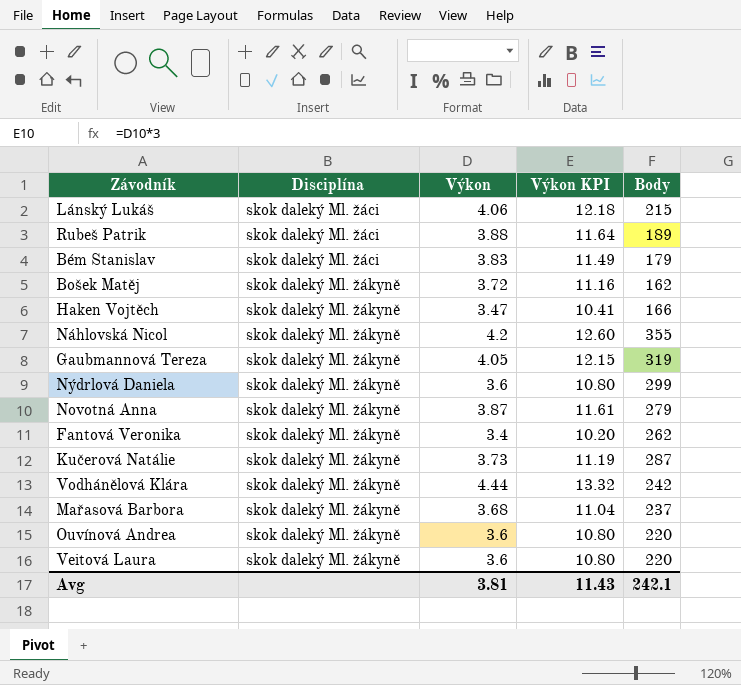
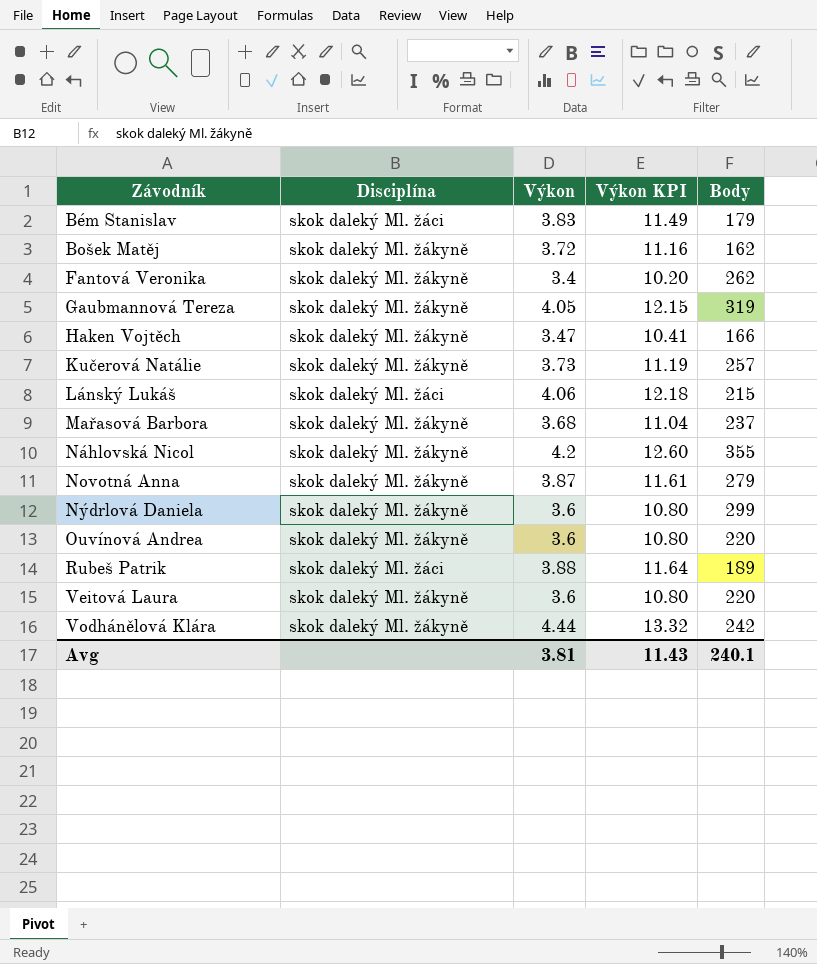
row order: Disciplína ascending -> Závodník ascending
Kučerová Natálie | Body: 287 -> 257
Avg | Body: 242.1 -> 240.1

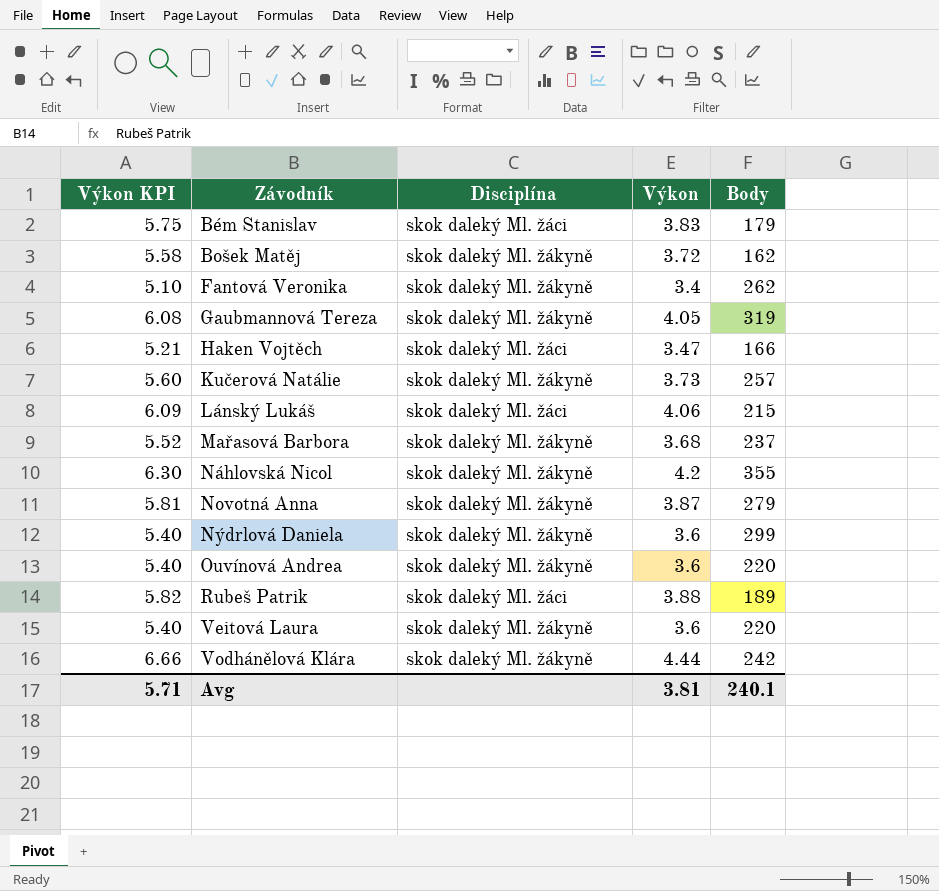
column Výkon KPI | formula: [Výkon] * 3 -> [Výkon] * 1.5
column Výkon KPI | position: 4 -> 1
Haken Vojtěch | Disciplína: skok daleký Ml. žákyně -> skok daleký Ml. žáci
Avg | Výkon KPI: 11.43 -> 5.71

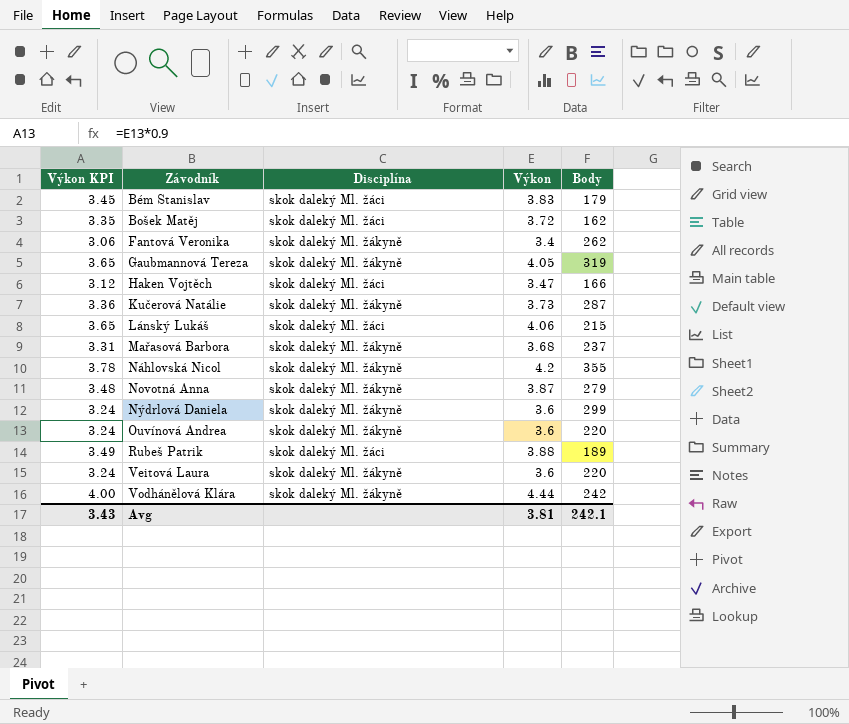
column Výkon KPI | formula: [Výkon] * 1.5 -> [Výkon] * 0.9
Bošek Matěj | Disciplína: skok daleký Ml. žákyně -> skok daleký Ml. žáci
Kučerová Natálie | Body: 257 -> 287
Avg | Výkon KPI: 5.71 -> 3.43
Avg | Body: 240.1 -> 242.1

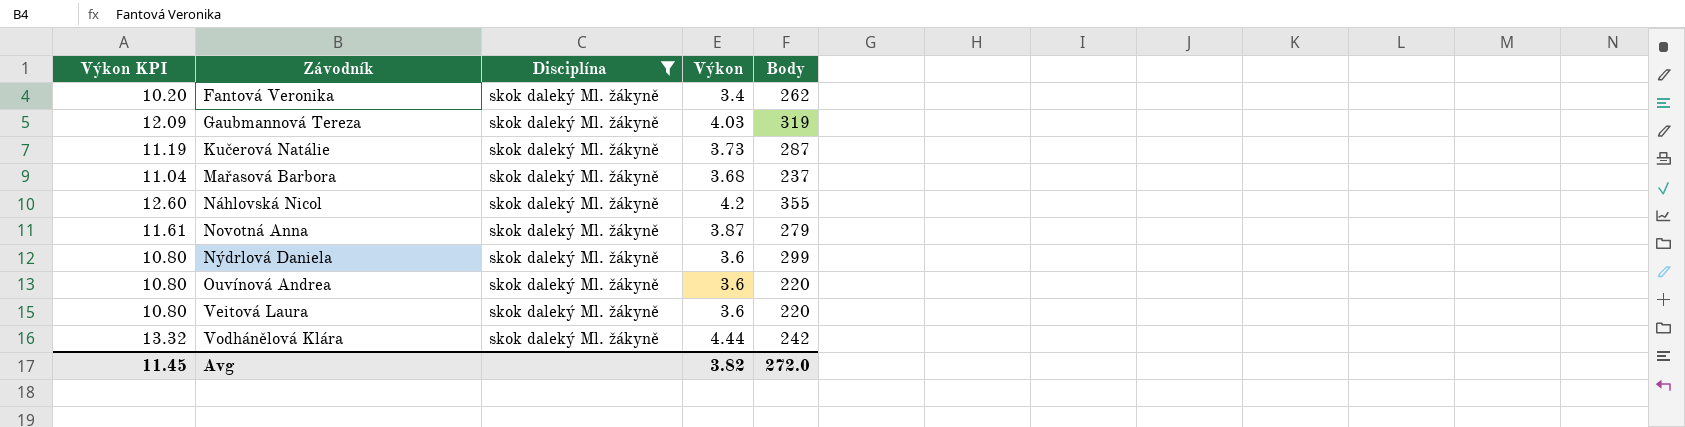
filter: none -> Disciplína = skok daleký Ml. žákyně
column Výkon KPI | formula: [Výkon] * 0.9 -> [Výkon] * 3
Gaubmannová Tereza | Výkon: 4.05 -> 4.03
Avg | Výkon KPI: 3.43 -> 11.45
Avg | Výkon: 3.81 -> 3.82
Avg | Body: 242.1 -> 272.0

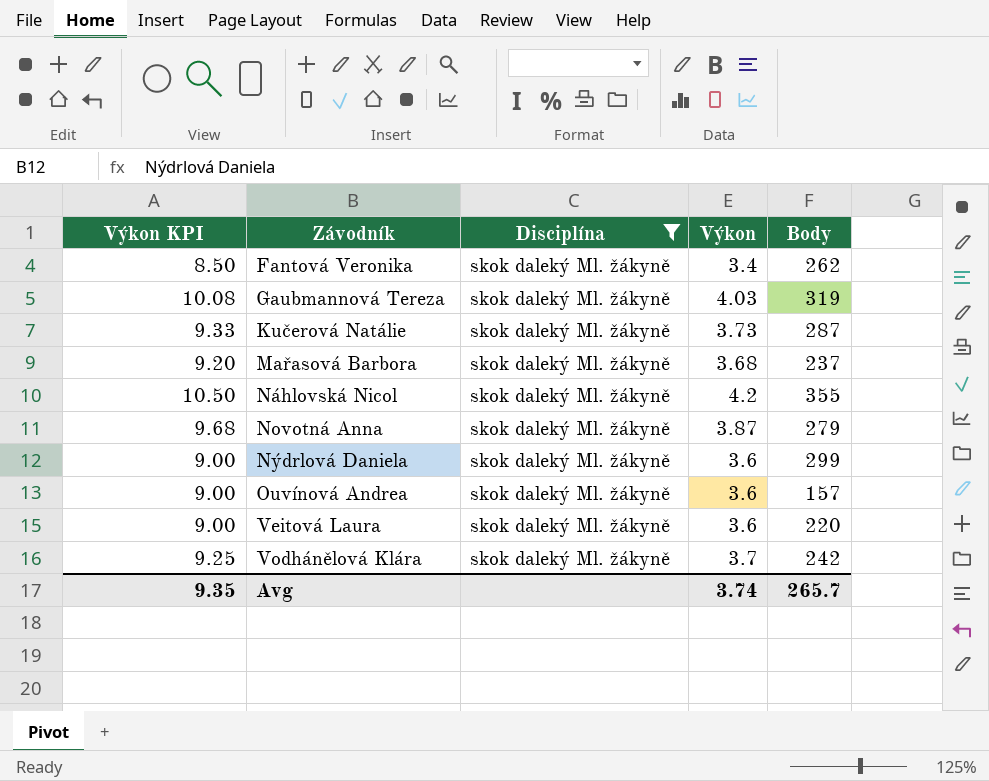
column Výkon KPI | formula: [Výkon] * 3 -> [Výkon] * 2.5
Ouvínová Andrea | Body: 220 -> 157
Vodhánělová Klára | Výkon: 4.44 -> 3.7
Avg | Výkon KPI: 11.45 -> 9.35
Avg | Výkon: 3.82 -> 3.74
Avg | Body: 272.0 -> 265.7

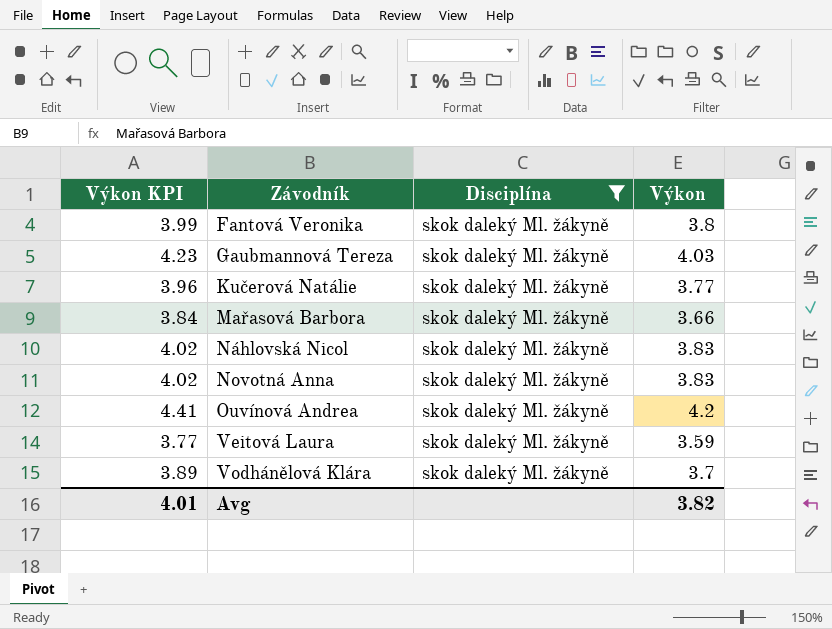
column Body | position: 5 -> none
column Výkon KPI | formula: [Výkon] * 2.5 -> [Výkon] * 1.05
row Nýdrlová Daniela: 9.00 | skok daleký Ml. žákyně | 3.6 | 299 -> none
Fantová Veronika | Výkon: 3.4 -> 3.8
Kučerová Natálie | Výkon: 3.73 -> 3.77
Mařasová Barbora | Výkon: 3.68 -> 3.66
Náhlovská Nicol | Výkon: 4.2 -> 3.83
Novotná Anna | Výkon: 3.87 -> 3.83
Ouvínová Andrea | Výkon: 3.6 -> 4.2
Veitová Laura | Výkon: 3.6 -> 3.59
Avg | Výkon KPI: 9.35 -> 4.01
Avg | Výkon: 3.74 -> 3.82

